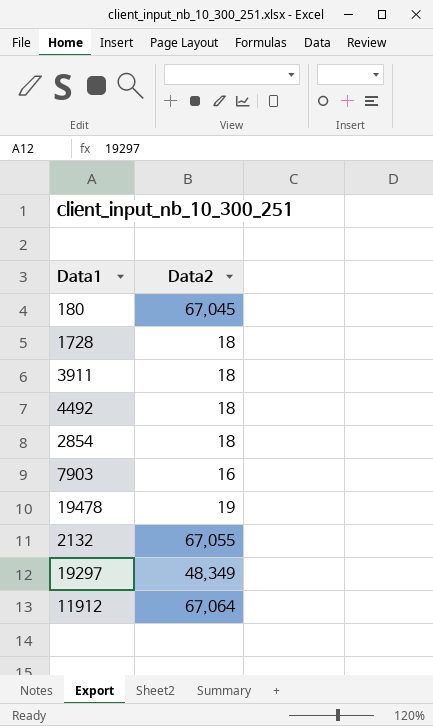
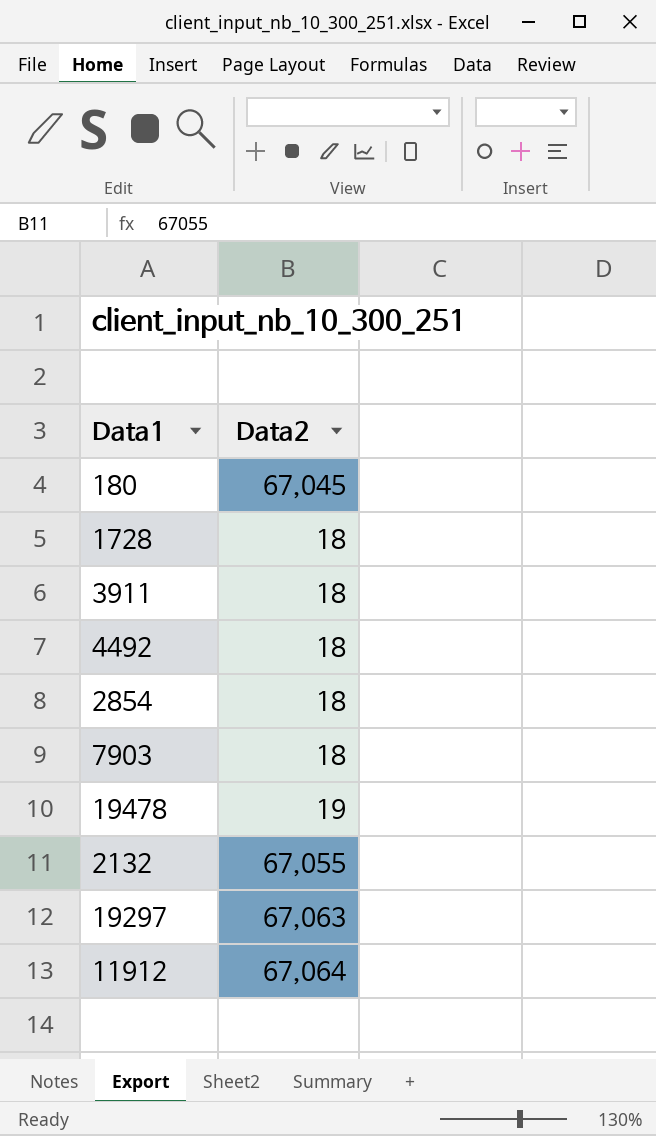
7903 | Data2: 16 -> 18
19297 | Data2: 48,349 -> 67,063

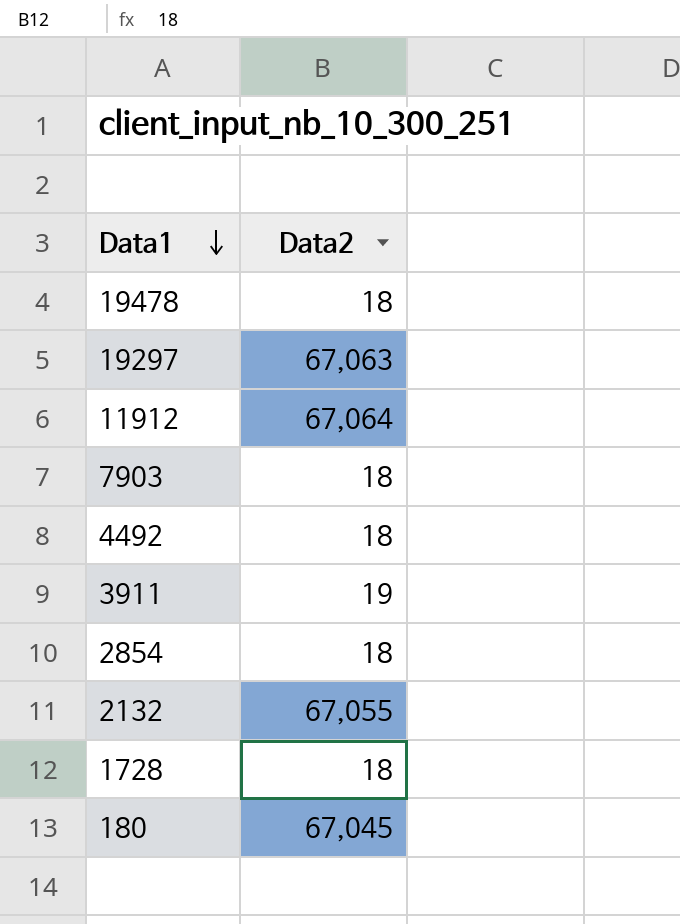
row order: none -> Data1 descending
19478 | Data2: 19 -> 18
3911 | Data2: 18 -> 19

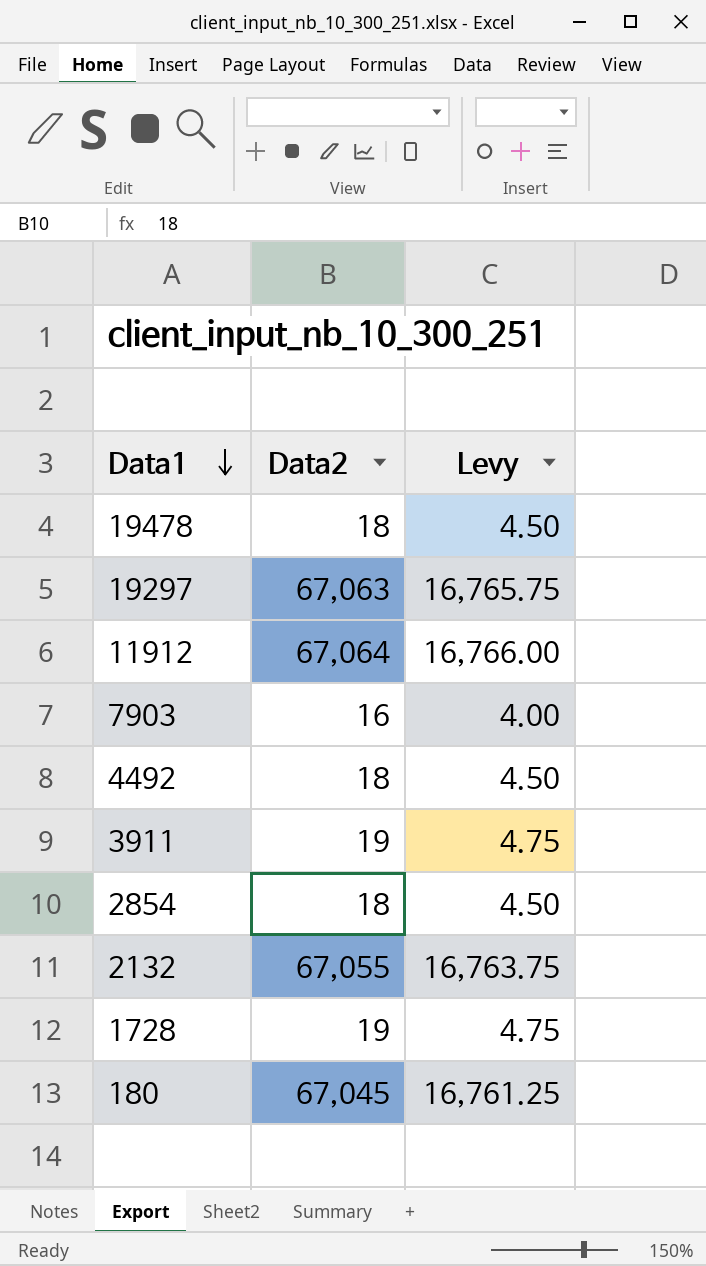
column Levy | formula: none -> [Data2] * 0.25
7903 | Data2: 18 -> 16
1728 | Data2: 18 -> 19

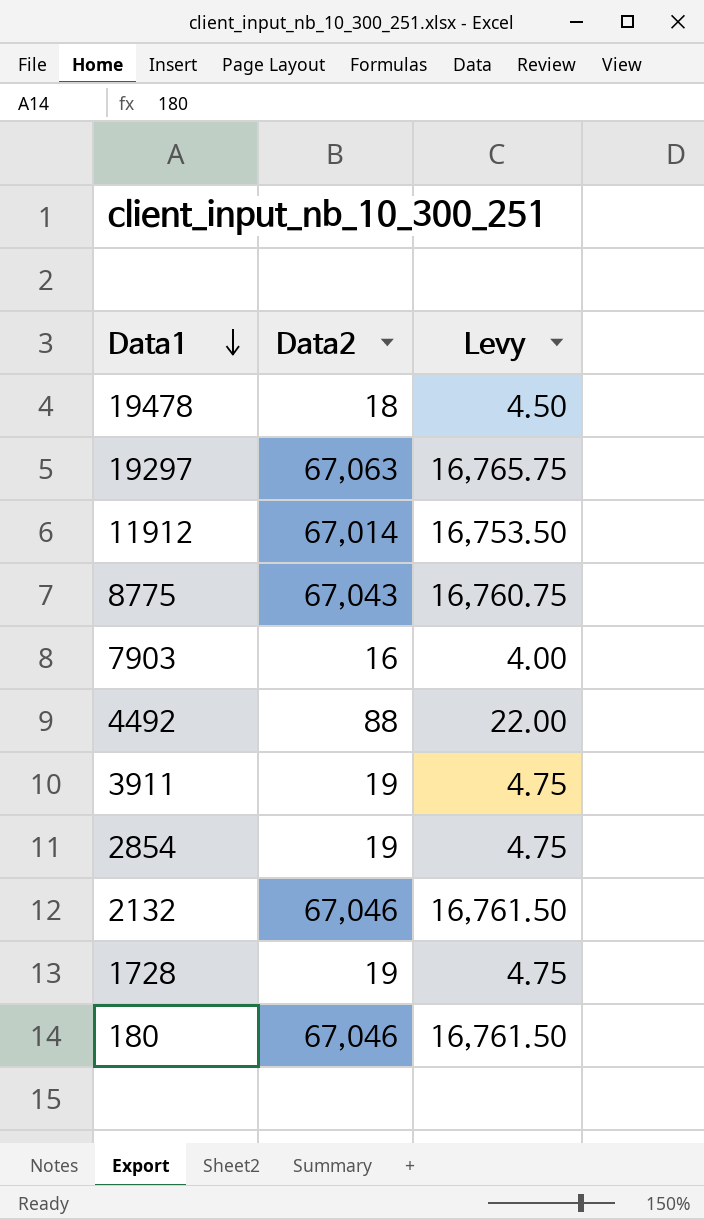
11912 | Data2: 67,064 -> 67,014
11912 | Levy: 16,766.00 -> 16,753.50
row 8775: none -> 67,043 | 16,760.75
4492 | Data2: 18 -> 88
4492 | Levy: 4.50 -> 22.00
2854 | Data2: 18 -> 19
2854 | Levy: 4.50 -> 4.75
2132 | Data2: 67,055 -> 67,046
2132 | Levy: 16,763.75 -> 16,761.50
180 | Data2: 67,045 -> 67,046
180 | Levy: 16,761.25 -> 16,761.50

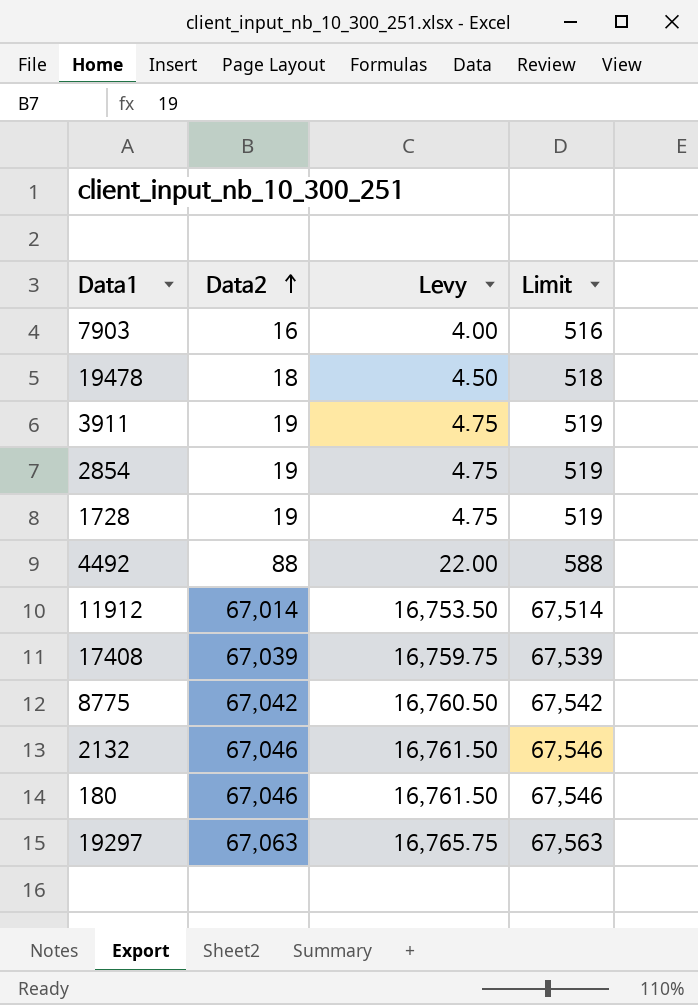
row order: Data1 descending -> Data2 ascending
column Limit | formula: none -> [Data2] + 500
row 17408: none -> 67,039 | 16,759.75 | 67,539
8775 | Data2: 67,043 -> 67,042
8775 | Levy: 16,760.75 -> 16,760.50

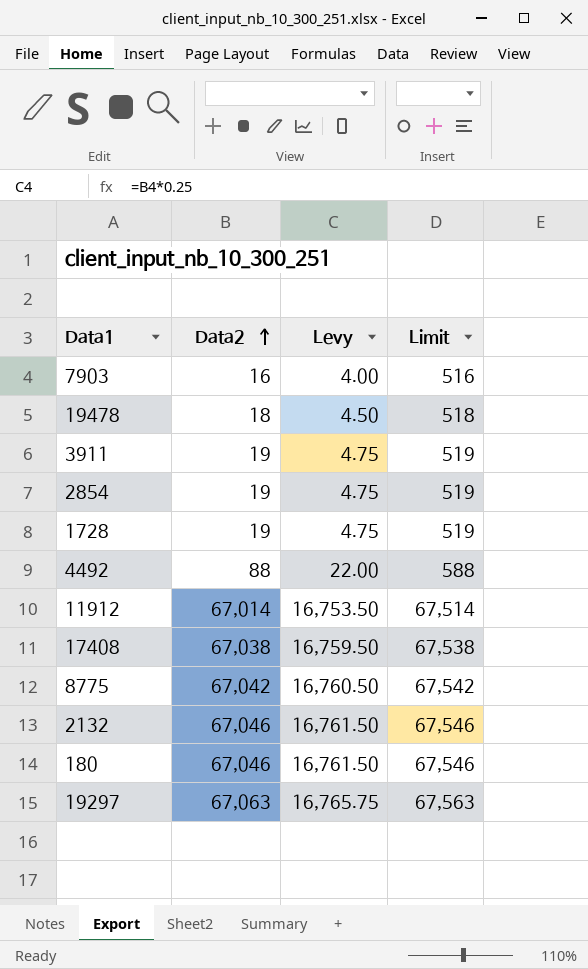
17408 | Data2: 67,039 -> 67,038
17408 | Levy: 16,759.75 -> 16,759.50
17408 | Limit: 67,539 -> 67,538

